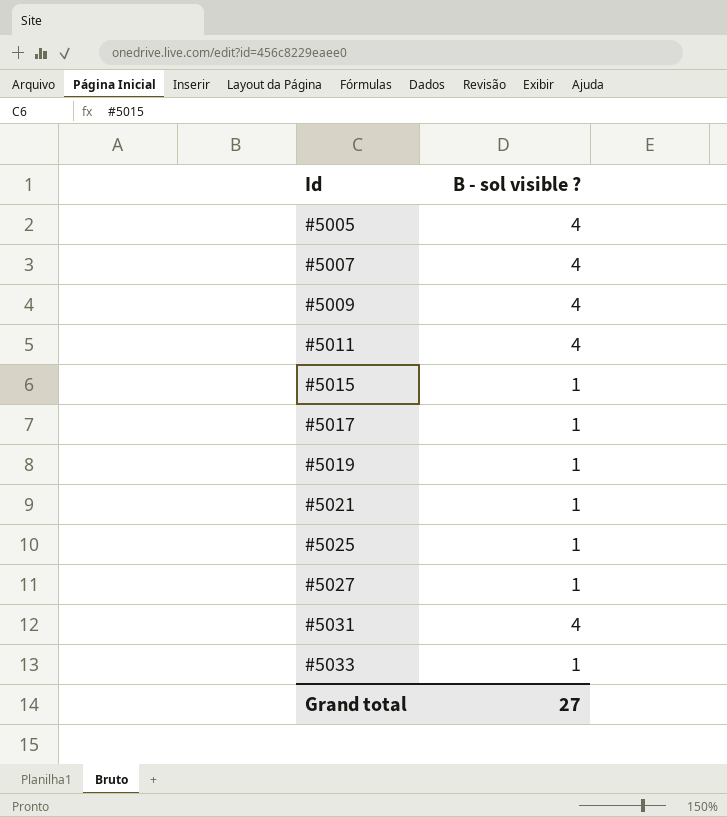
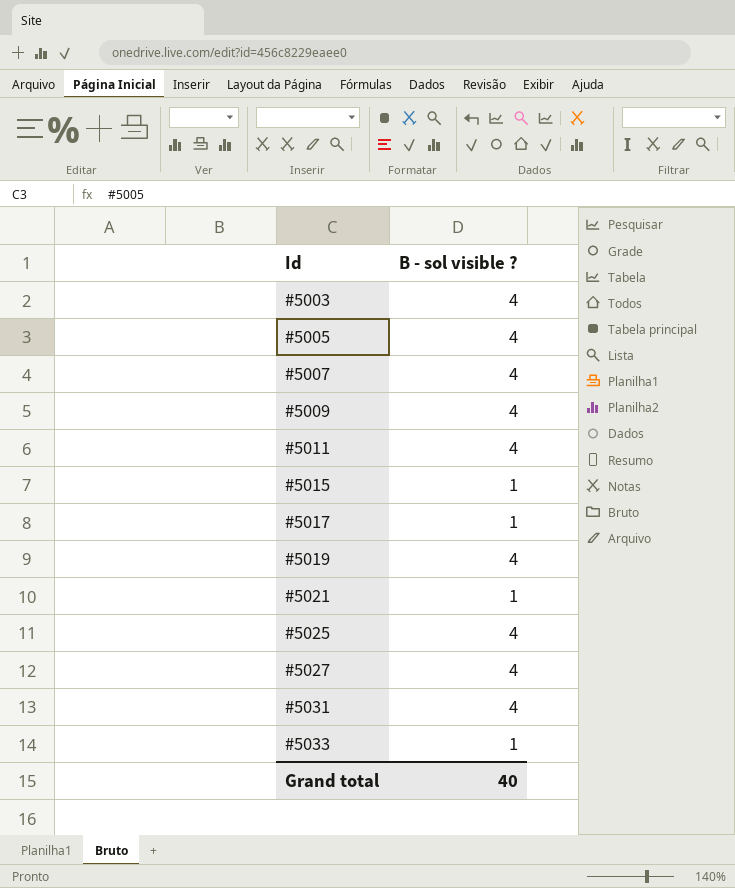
row #5003: none -> 4
#5019 | B - sol visible ?: 1 -> 4
#5025 | B - sol visible ?: 1 -> 4
#5027 | B - sol visible ?: 1 -> 4
Grand total | B - sol visible ?: 27 -> 40

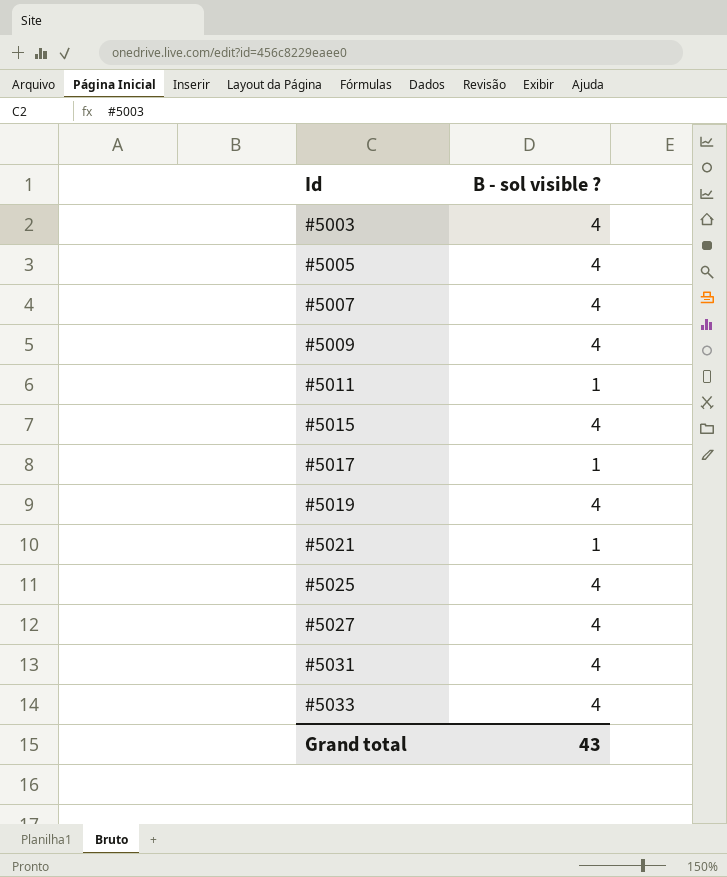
#5011 | B - sol visible ?: 4 -> 1
#5015 | B - sol visible ?: 1 -> 4
#5033 | B - sol visible ?: 1 -> 4
Grand total | B - sol visible ?: 40 -> 43

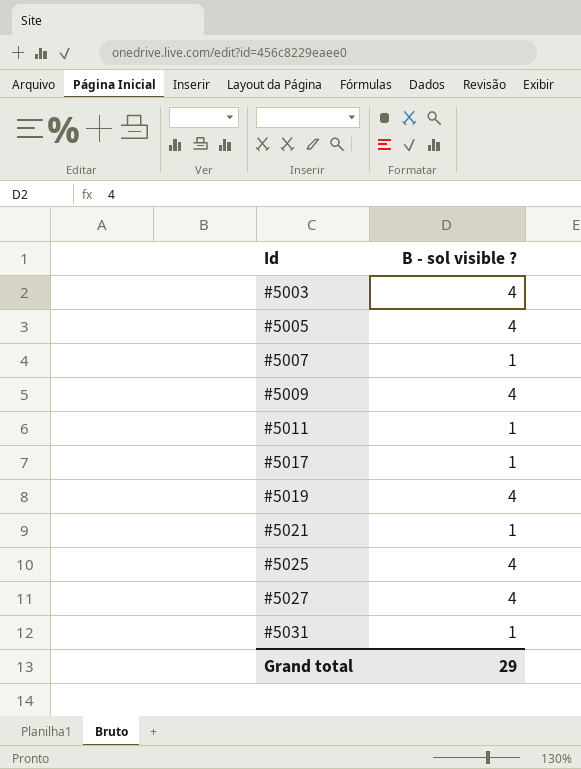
row #5015: 4 -> none
row #5033: 4 -> none
#5007 | B - sol visible ?: 4 -> 1
#5031 | B - sol visible ?: 4 -> 1
Grand total | B - sol visible ?: 43 -> 29

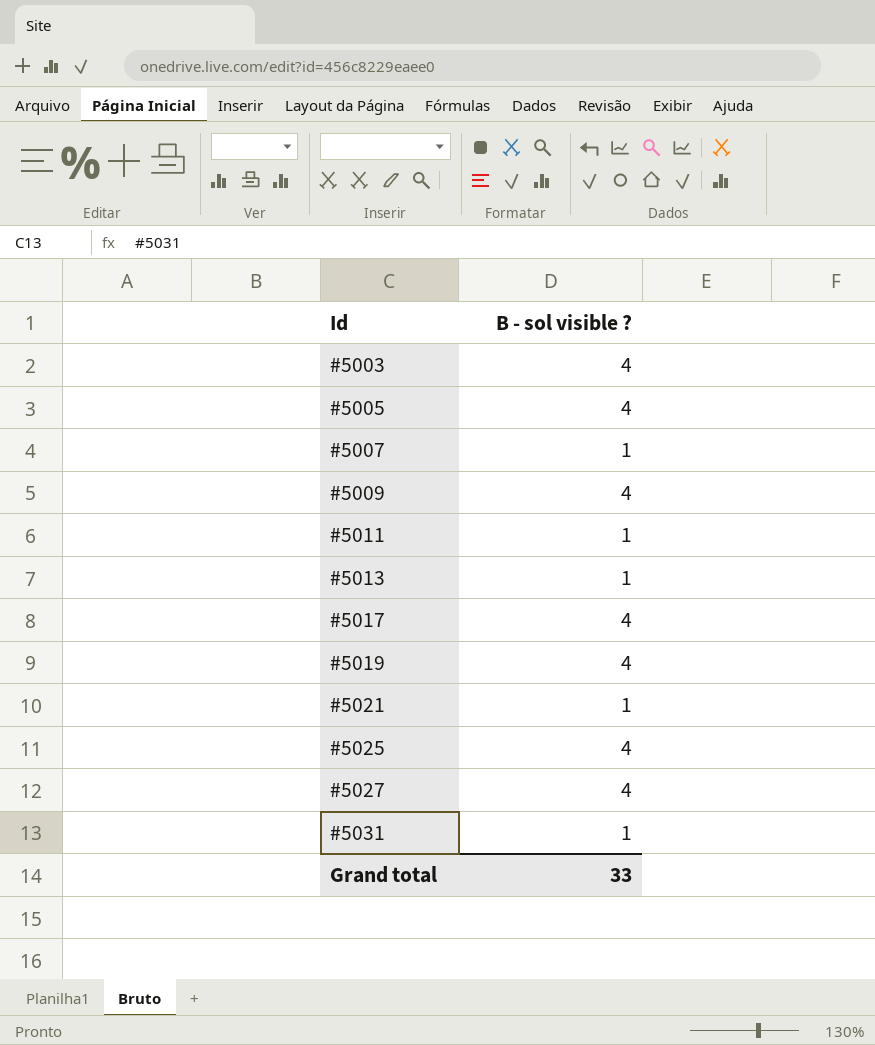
row #5013: none -> 1
#5017 | B - sol visible ?: 1 -> 4
Grand total | B - sol visible ?: 29 -> 33

